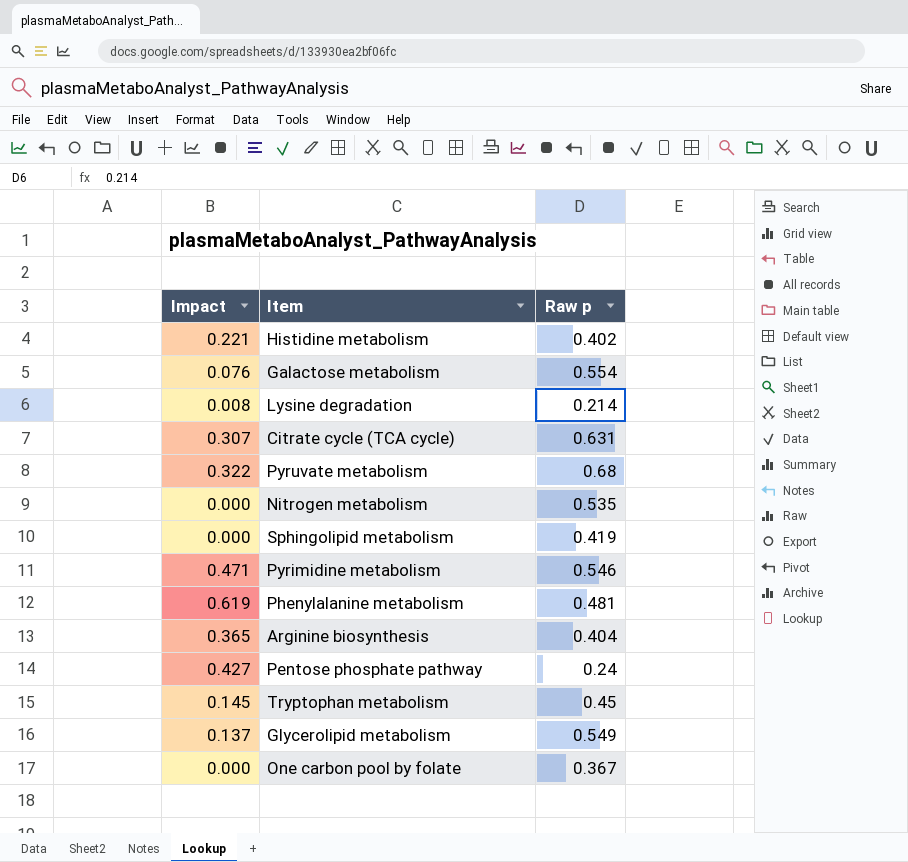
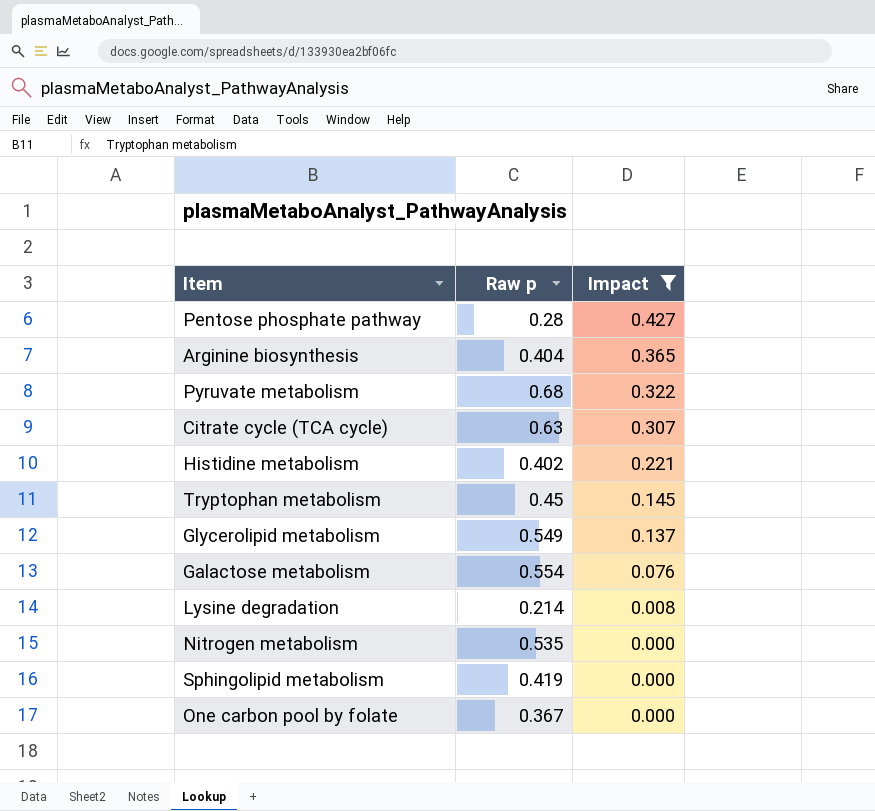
filter: none -> Impact <= 0.427
row order: none -> Impact descending
column Impact | position: 1 -> 3
Pentose phosphate pathway | Raw p: 0.24 -> 0.28
Citrate cycle (TCA cycle) | Raw p: 0.631 -> 0.63

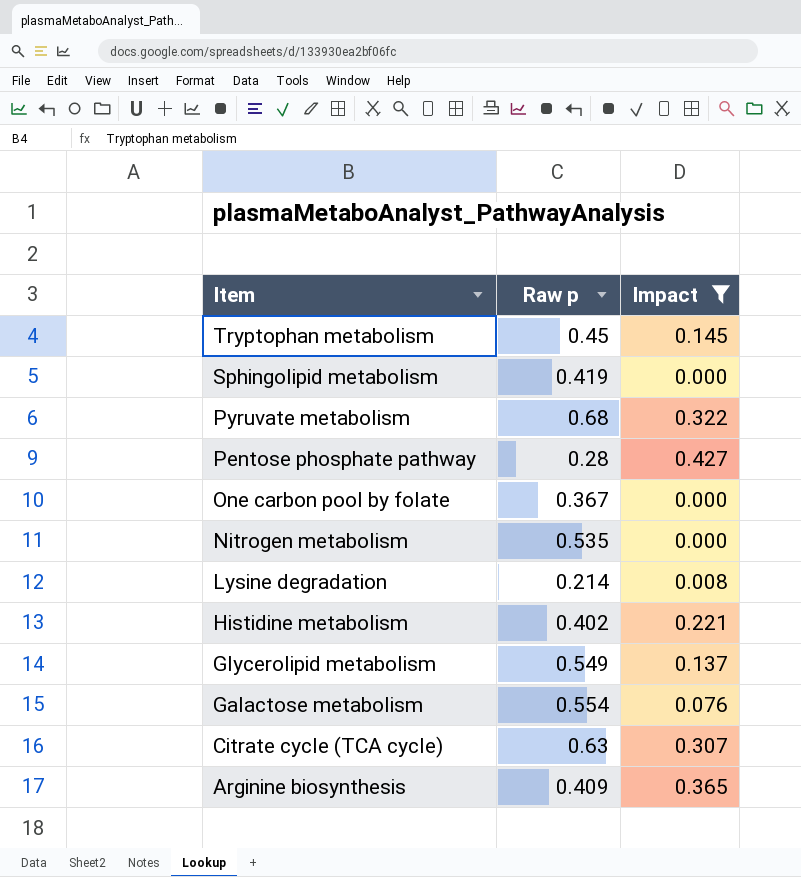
row order: Impact descending -> Item descending
Arginine biosynthesis | Raw p: 0.404 -> 0.409

